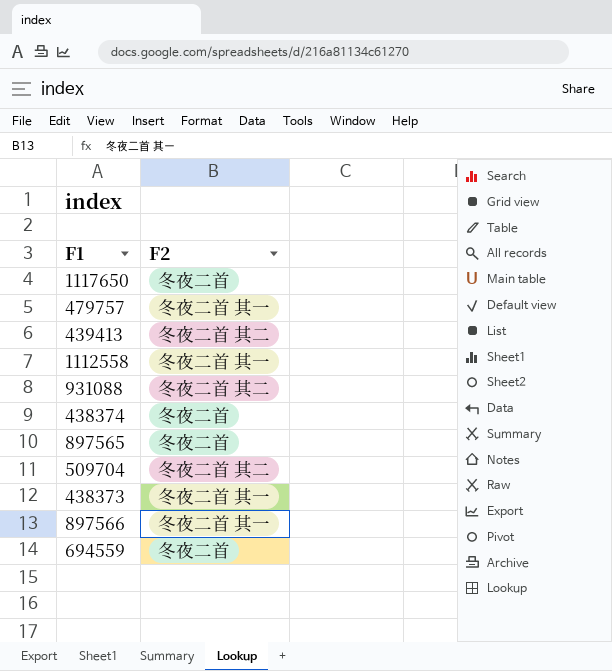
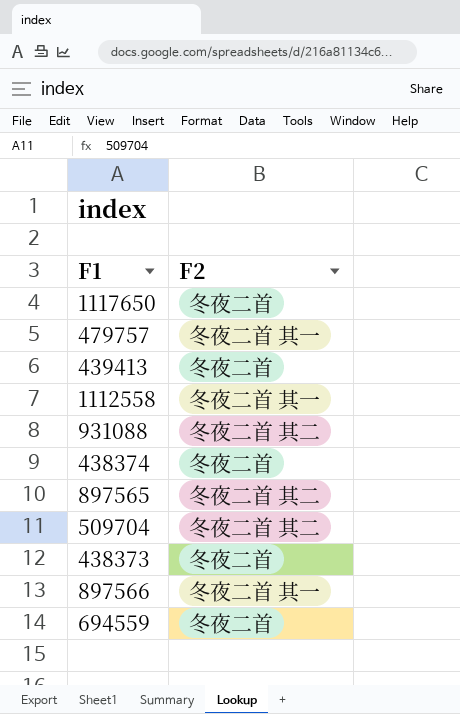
439413 | F2: 冬夜二首 其二 -> 冬夜二首
897565 | F2: 冬夜二首 -> 冬夜二首 其二
438373 | F2: 冬夜二首 其一 -> 冬夜二首

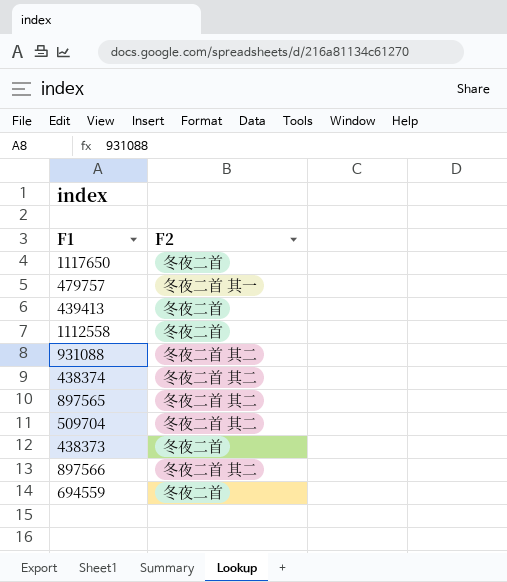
1112558 | F2: 冬夜二首 其一 -> 冬夜二首
438374 | F2: 冬夜二首 -> 冬夜二首 其二
897566 | F2: 冬夜二首 其一 -> 冬夜二首 其二

